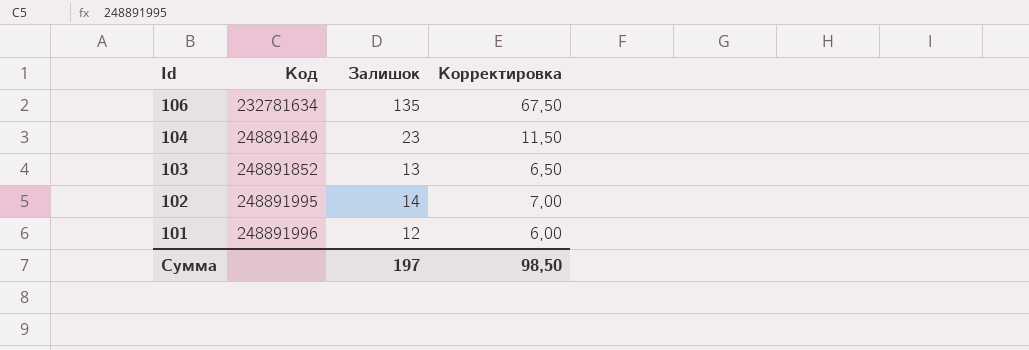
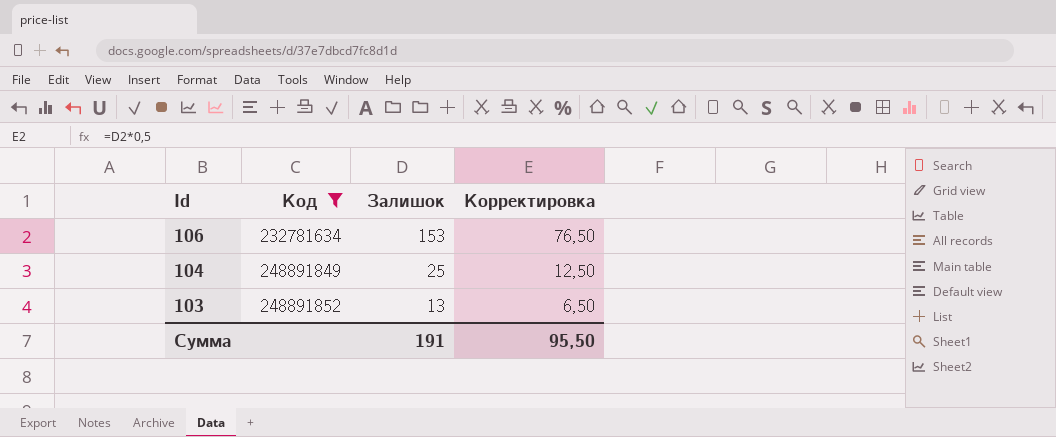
filter: none -> Код <= 248891852
106 | Залишок: 135 -> 153
106 | Корректировка: 67,50 -> 76,50
104 | Залишок: 23 -> 25
104 | Корректировка: 11,50 -> 12,50
Сумма | Залишок: 197 -> 191
Сумма | Корректировка: 98,50 -> 95,50

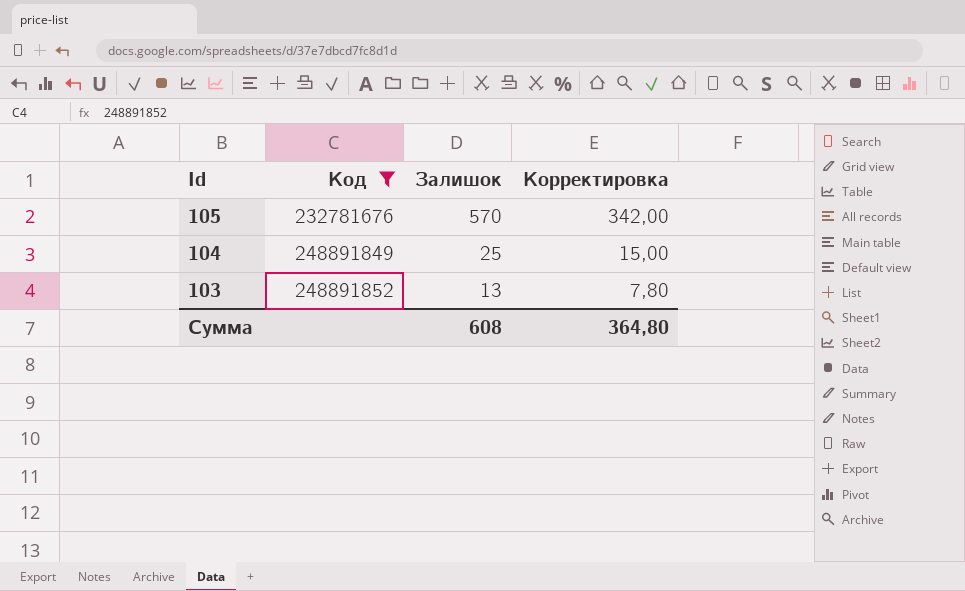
column Корректировка | formula: [Залишок] * 0,5 -> [Залишок] * 0,6
row 106: 232781634 | 153 | 76,50 -> none
row 105: none -> 232781676 | 570 | 342,00
Сумма | Залишок: 191 -> 608
Сумма | Корректировка: 95,50 -> 364,80

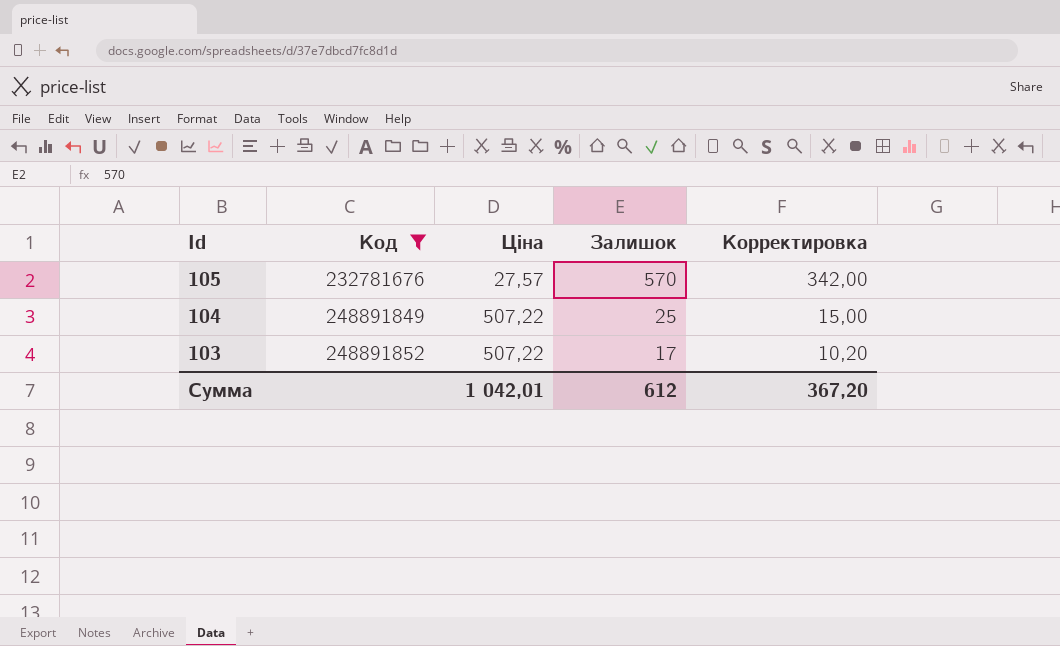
column Ціна | position: none -> 3
103 | Залишок: 13 -> 17
103 | Корректировка: 7,80 -> 10,20
Сумма | Залишок: 608 -> 612
Сумма | Корректировка: 364,80 -> 367,20

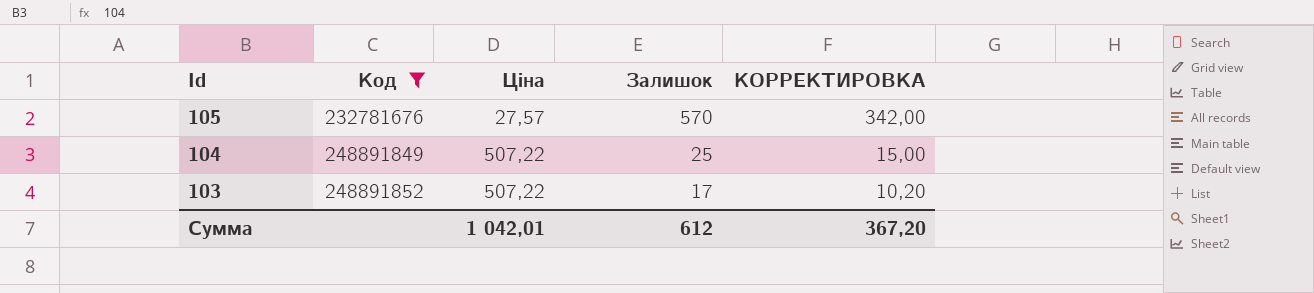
column name: Корректировка -> КОРРЕКТИРОВКА

